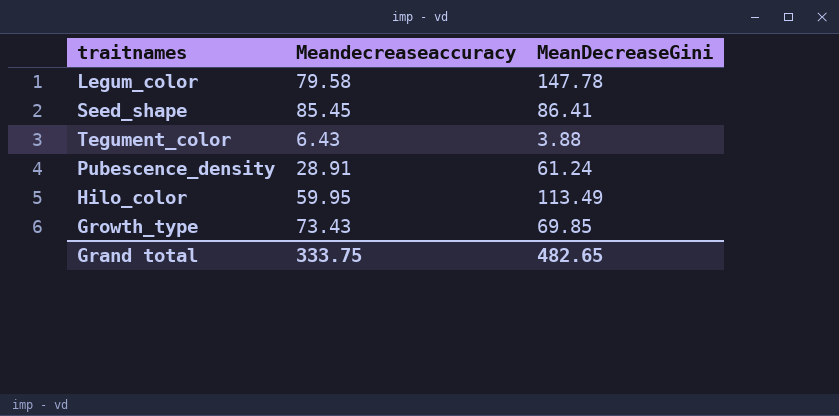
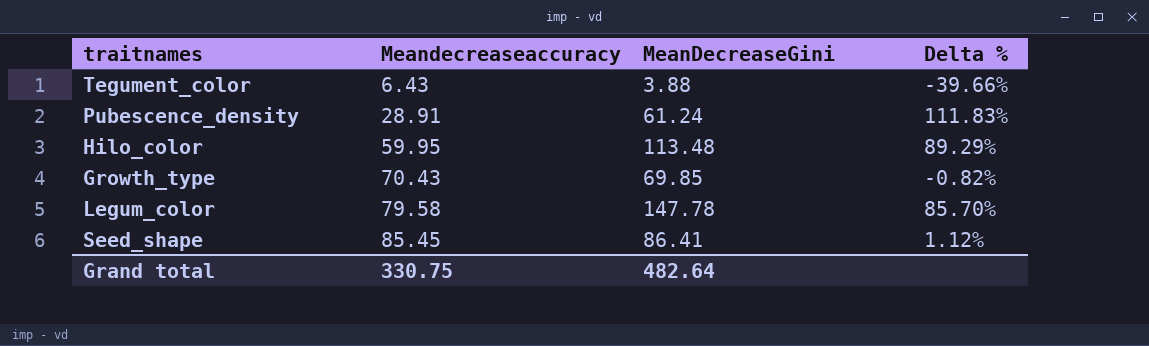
row order: none -> Meandecreaseaccuracy ascending
column Delta % | formula: none -> ([MeanDecreaseGini] - [Meandecreaseaccuracy]) / [Meandecreaseaccuracy]
Hilo_color | MeanDecreaseGini: 113.49 -> 113.48
Growth_type | Meandecreaseaccuracy: 73.43 -> 70.43
Grand total | Meandecreaseaccuracy: 333.75 -> 330.75
Grand total | MeanDecreaseGini: 482.65 -> 482.64

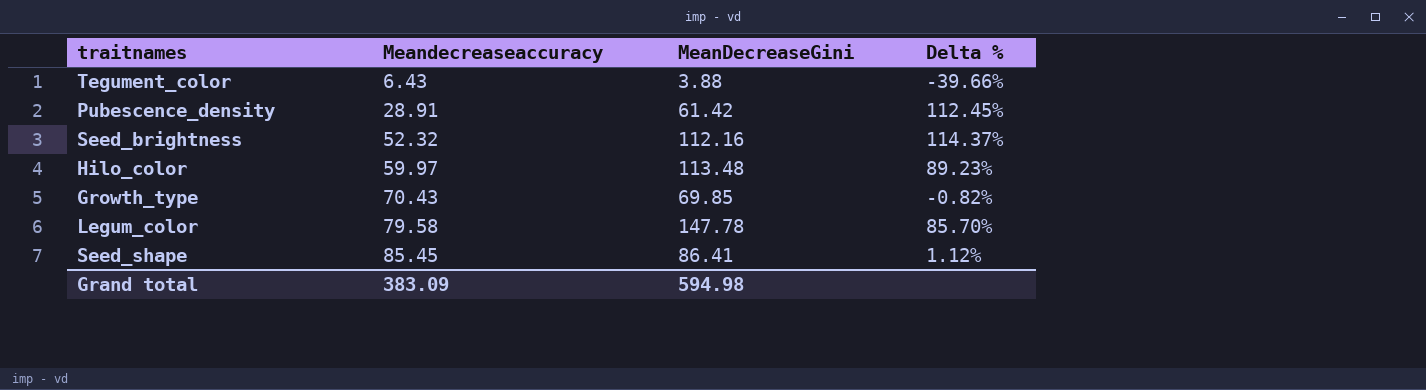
Pubescence_density | MeanDecreaseGini: 61.24 -> 61.42
Pubescence_density | Delta %: 111.83% -> 112.45%
row Seed_brightness: none -> 52.32 | 112.16 | 114.37%
Hilo_color | Meandecreaseaccuracy: 59.95 -> 59.97
Hilo_color | Delta %: 89.29% -> 89.23%
Grand total | Meandecreaseaccuracy: 330.75 -> 383.09
Grand total | MeanDecreaseGini: 482.64 -> 594.98

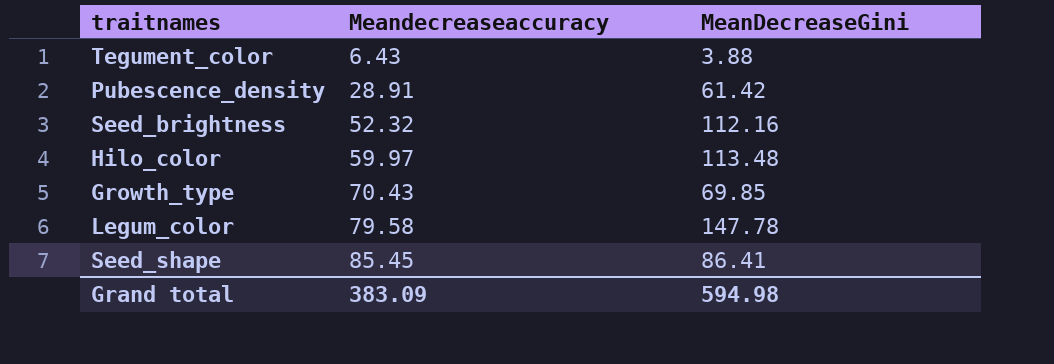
column Delta % | formula: ([MeanDecreaseGini] - [Meandecreaseaccuracy]) / [Meandecreaseaccuracy] -> none

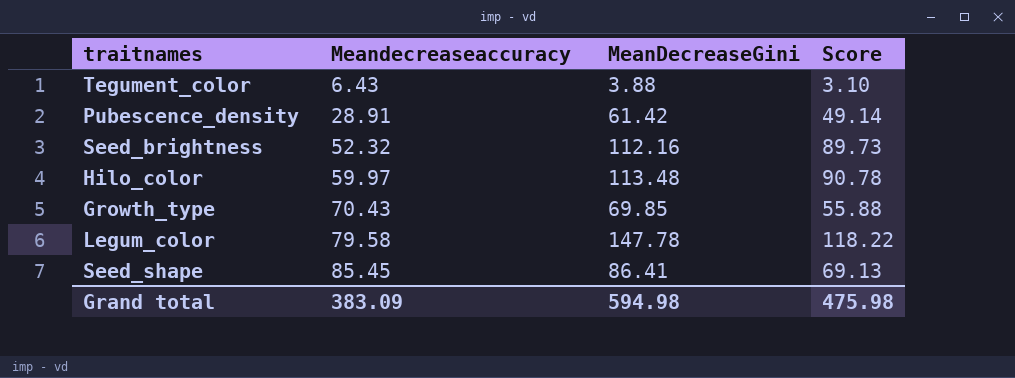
column Score | formula: none -> [MeanDecreaseGini] * 0.8

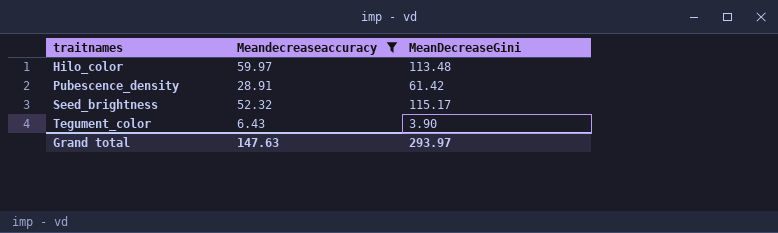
filter: none -> Meandecreaseaccuracy <= 59.97
row order: Meandecreaseaccuracy ascending -> traitnames ascending
column Score | formula: [MeanDecreaseGini] * 0.8 -> none
Seed_brightness | MeanDecreaseGini: 112.16 -> 115.17
Tegument_color | MeanDecreaseGini: 3.88 -> 3.90
Grand total | Meandecreaseaccuracy: 383.09 -> 147.63
Grand total | MeanDecreaseGini: 594.98 -> 293.97

